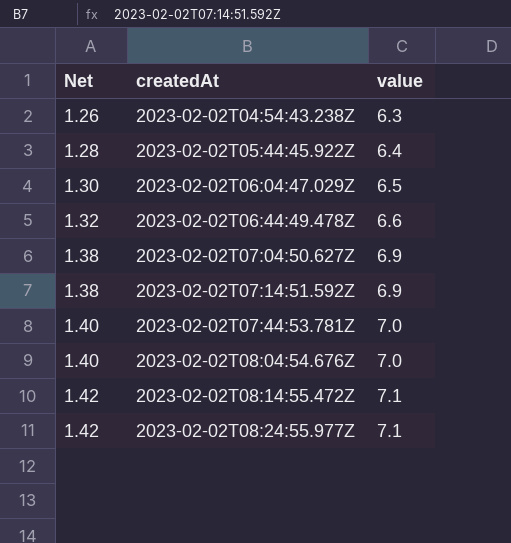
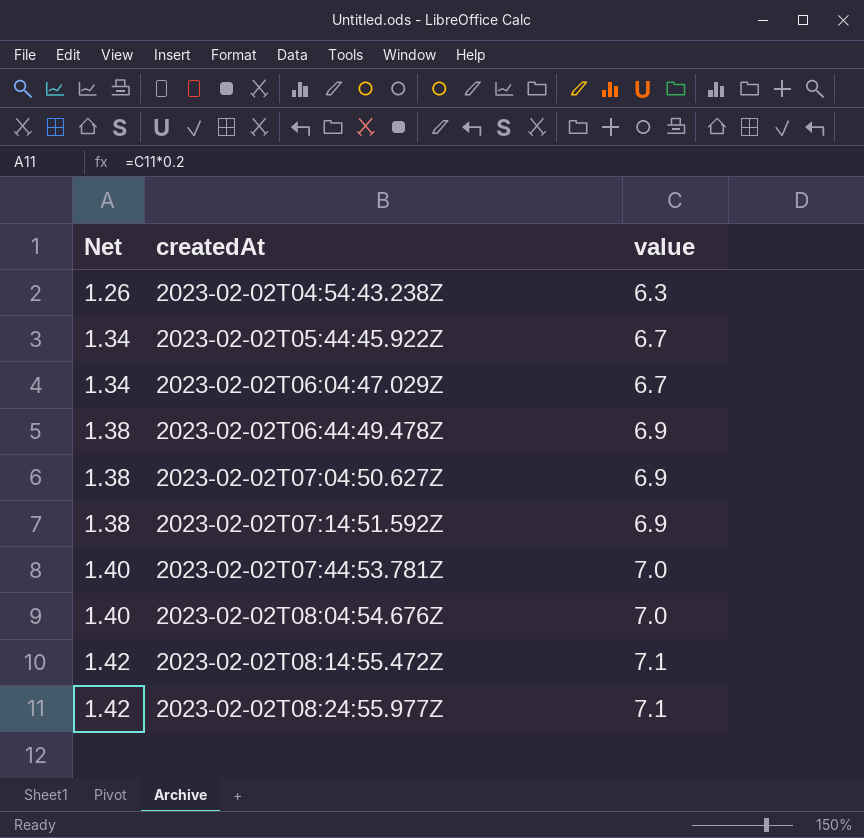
2023-02-02T05:44:45.922Z | Net: 1.28 -> 1.34
2023-02-02T05:44:45.922Z | value: 6.4 -> 6.7
2023-02-02T06:04:47.029Z | Net: 1.30 -> 1.34
2023-02-02T06:04:47.029Z | value: 6.5 -> 6.7
2023-02-02T06:44:49.478Z | Net: 1.32 -> 1.38
2023-02-02T06:44:49.478Z | value: 6.6 -> 6.9

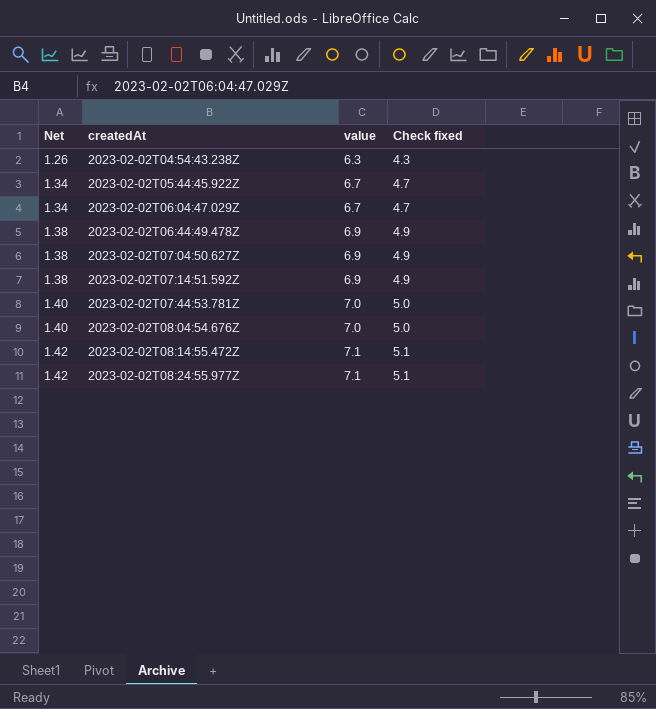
column Check fixed | formula: none -> [value] - 2

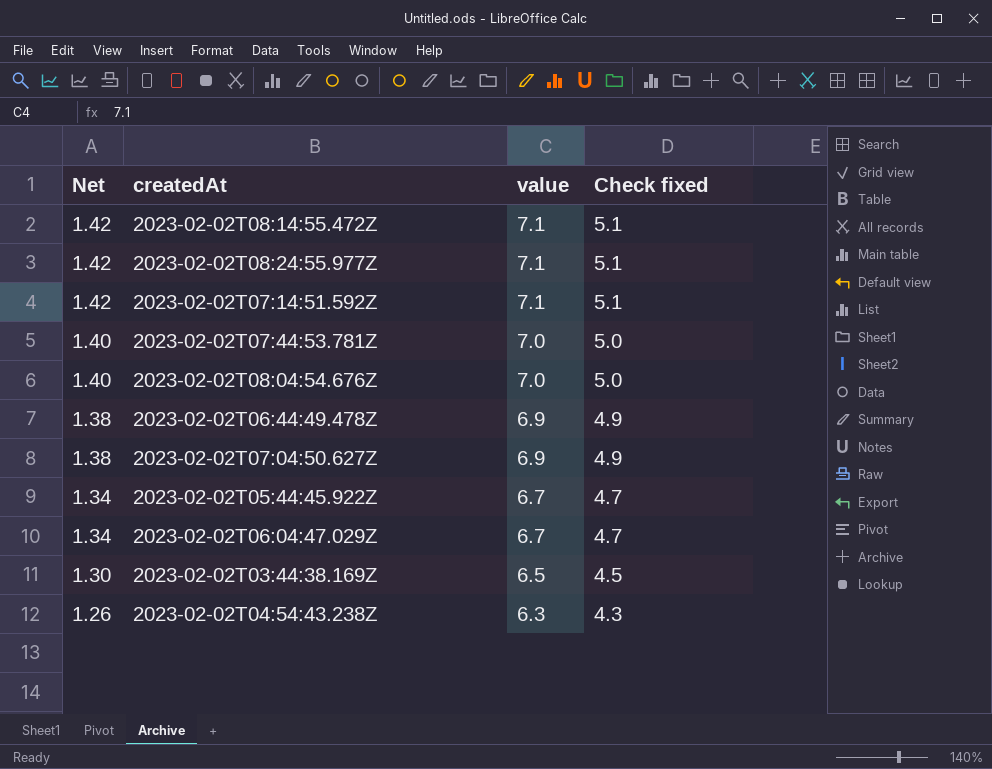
row order: Net ascending -> Net descending
2023-02-02T07:14:51.592Z | Net: 1.38 -> 1.42
2023-02-02T07:14:51.592Z | value: 6.9 -> 7.1
2023-02-02T07:14:51.592Z | Check fixed: 4.9 -> 5.1
row 2023-02-02T03:44:38.169Z: none -> 1.30 | 6.5 | 4.5

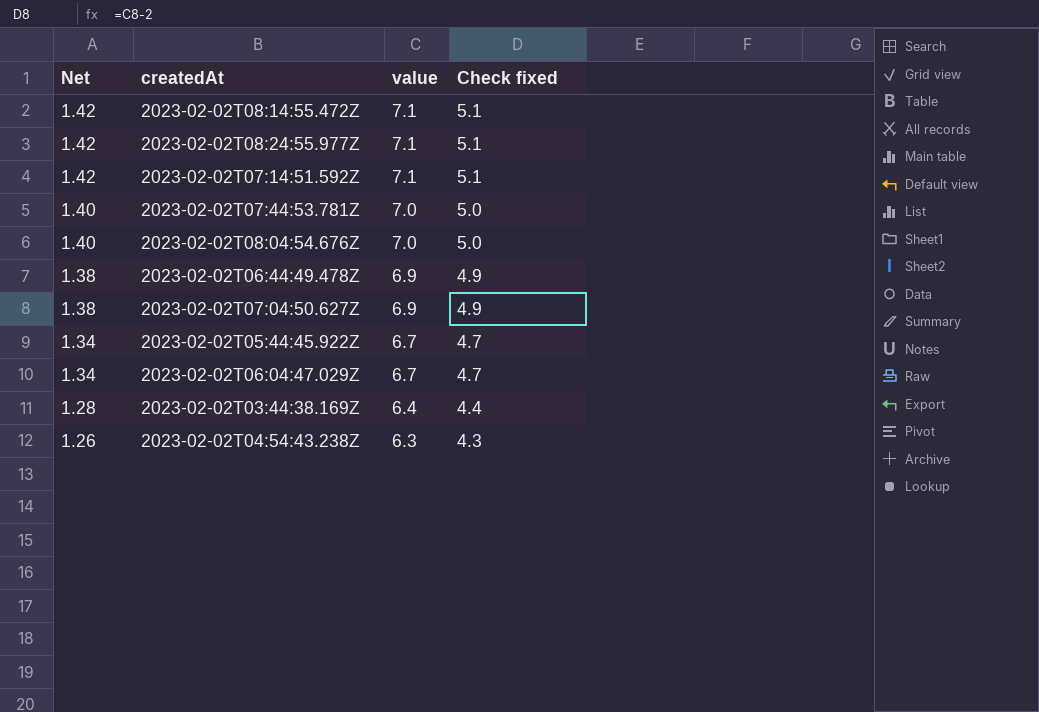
2023-02-02T03:44:38.169Z | Net: 1.30 -> 1.28
2023-02-02T03:44:38.169Z | value: 6.5 -> 6.4
2023-02-02T03:44:38.169Z | Check fixed: 4.5 -> 4.4

